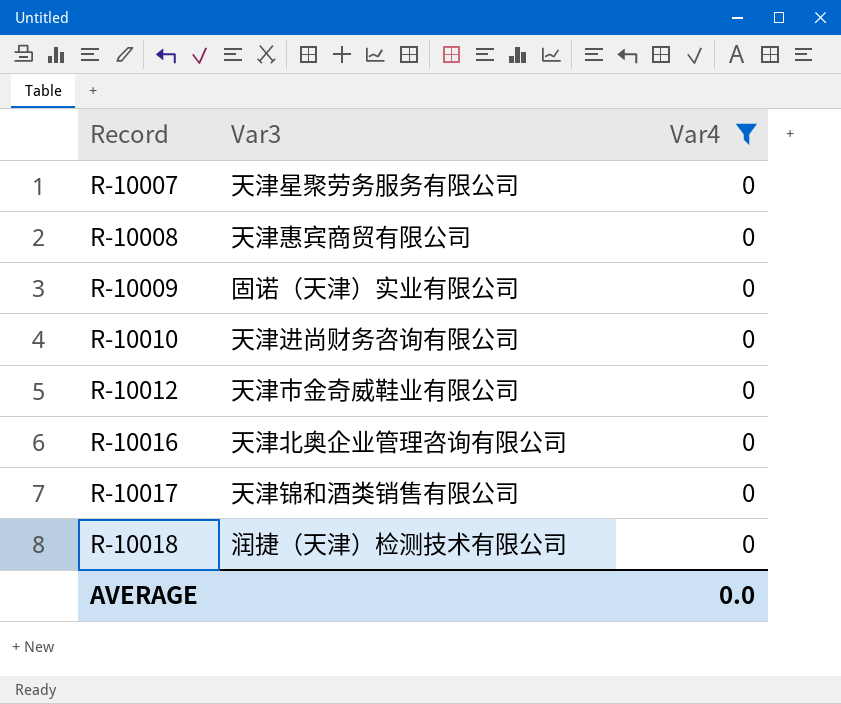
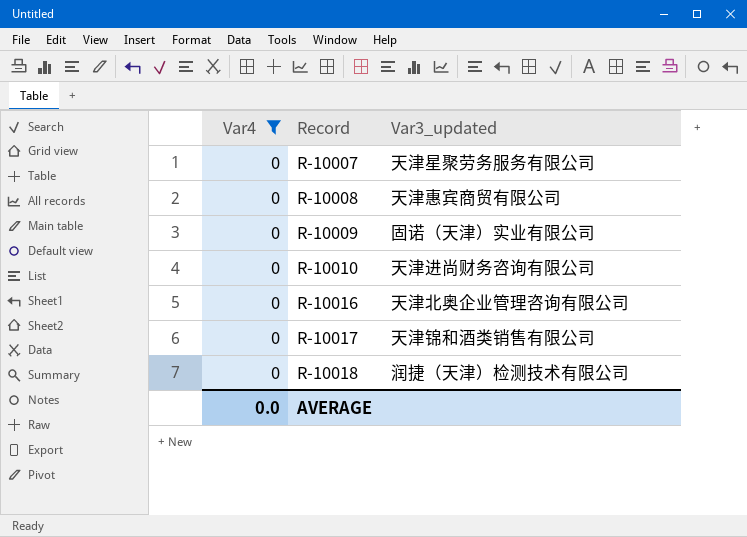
column Var4 | position: 3 -> 1
column name: Var3 -> Var3_updated
row R-10012: 天津市金奇威鞋业有限公司 | 0 -> none

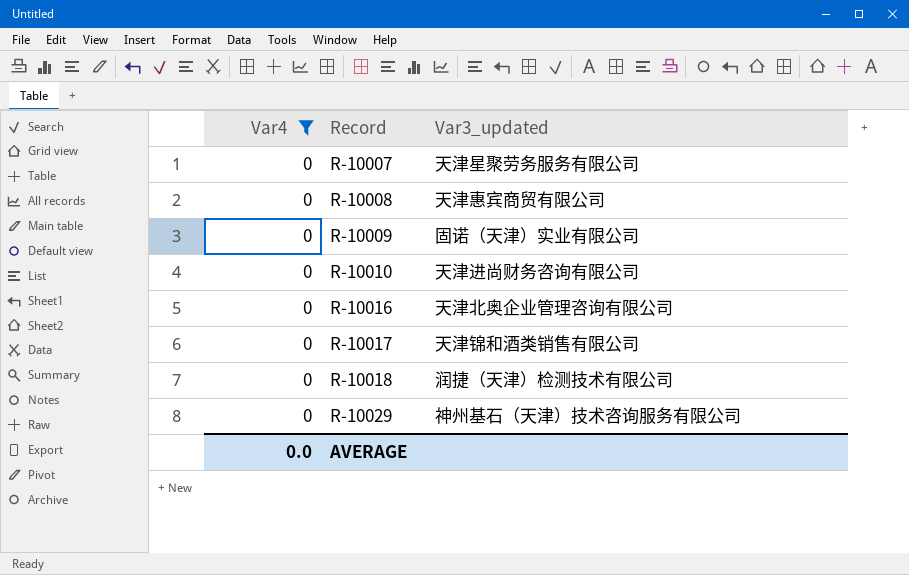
row R-10029: none -> 0 | 神州基石（天津）技术咨询服务有限公司

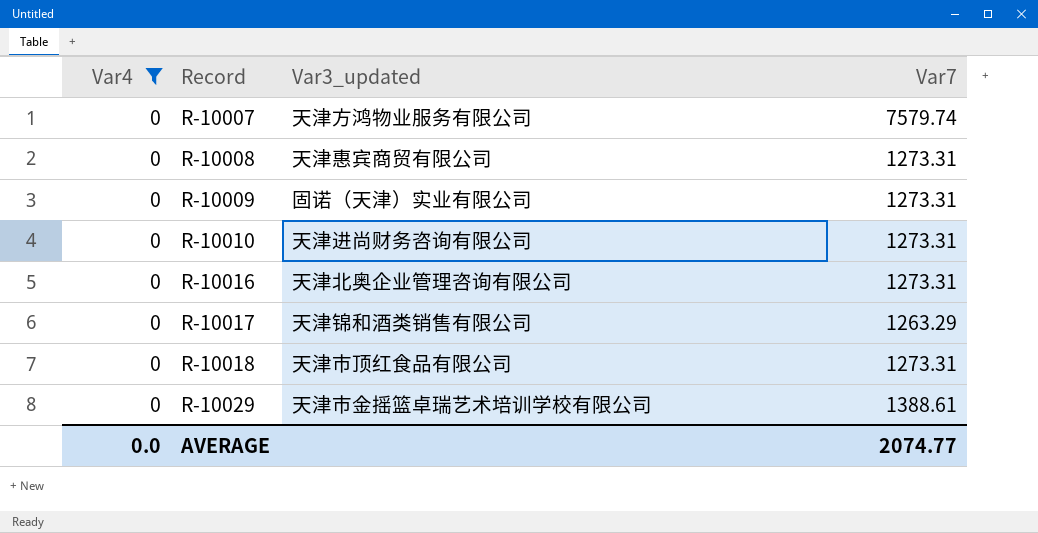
column Var7 | position: none -> 4
R-10007 | Var3_updated: 天津星聚劳务服务有限公司 -> 天津方鸿物业服务有限公司
R-10018 | Var3_updated: 润捷（天津）检测技术有限公司 -> 天津市顶红食品有限公司
R-10029 | Var3_updated: 神州基石（天津）技术咨询服务有限公司 -> 天津市金摇篮卓瑞艺术培训学校有限公司

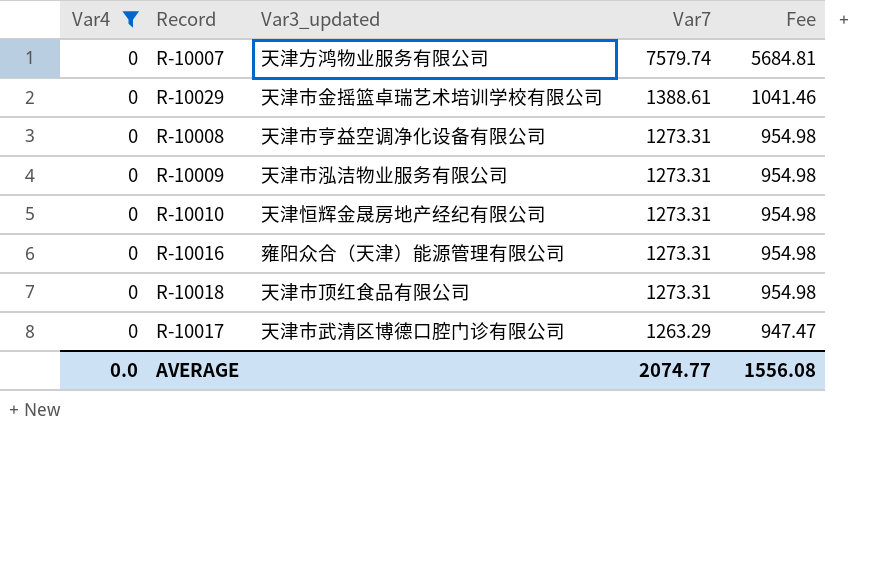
row order: Record ascending -> Var7 descending
column Fee | formula: none -> [Var7] * 0.75
R-10008 | Var3_updated: 天津惠宾商贸有限公司 -> 天津市亨益空调净化设备有限公司
R-10009 | Var3_updated: 固诺（天津）实业有限公司 -> 天津市泓洁物业服务有限公司
R-10010 | Var3_updated: 天津进尚财务咨询有限公司 -> 天津恒辉金晟房地产经纪有限公司
R-10016 | Var3_updated: 天津北奥企业管理咨询有限公司 -> 雍阳众合（天津）能源管理有限公司
R-10017 | Var3_updated: 天津锦和酒类销售有限公司 -> 天津市武清区博德口腔门诊有限公司

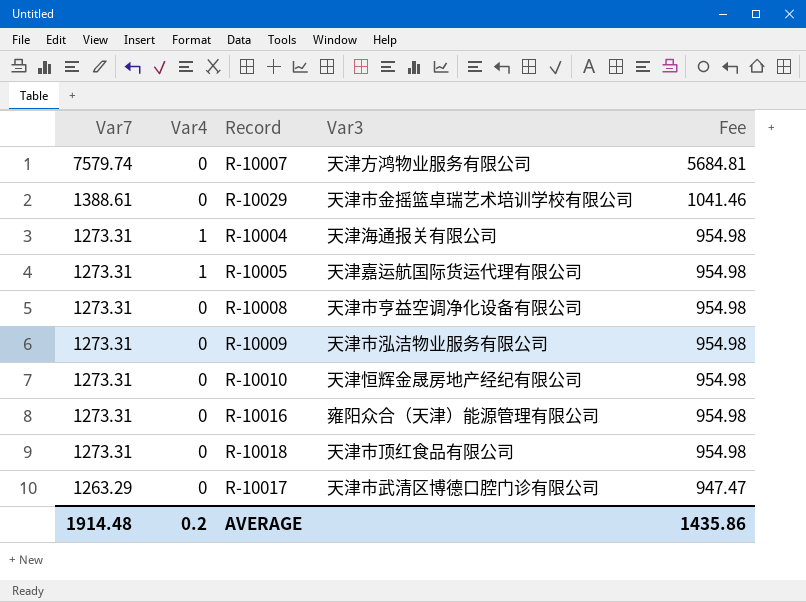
filter: Var4 = 0 -> none
column Var7 | position: 4 -> 1
column name: Var3_updated -> Var3
AVERAGE | Var7: 2074.77 -> 1914.48
AVERAGE | Var4: 0.0 -> 0.2
AVERAGE | Fee: 1556.08 -> 1435.86

